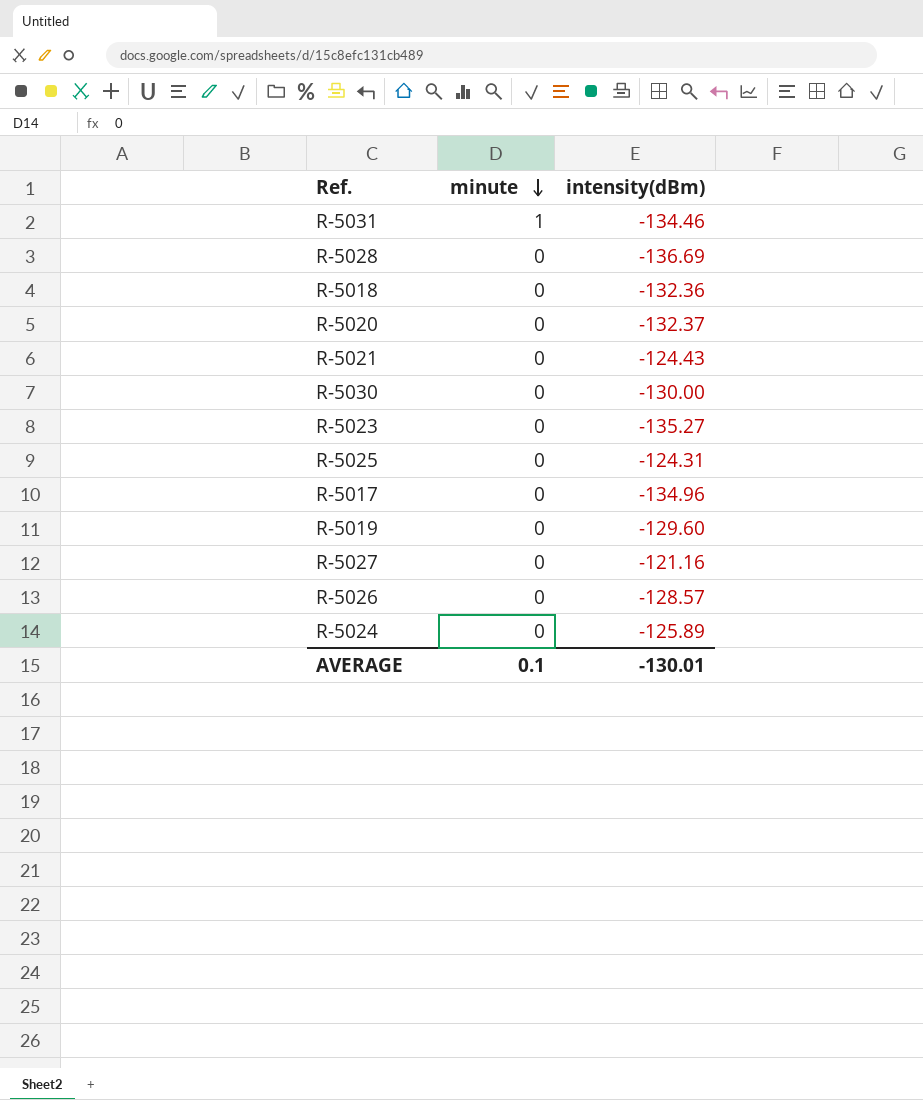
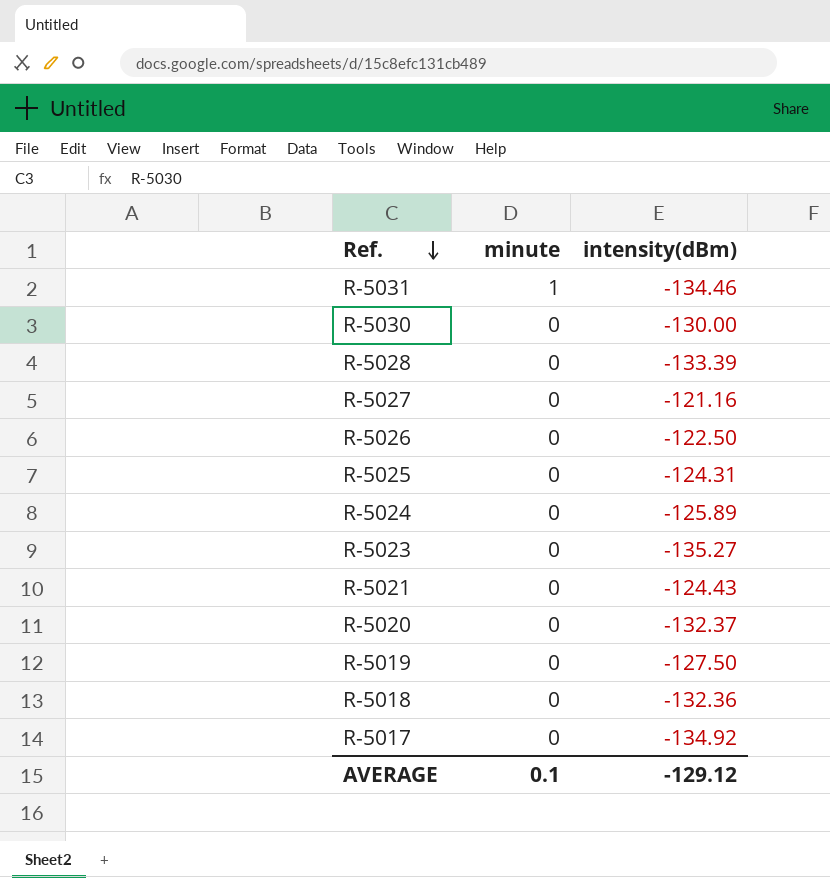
row order: minute descending -> Ref. descending
R-5028 | intensity(dBm): -136.69 -> -133.39
R-5026 | intensity(dBm): -128.57 -> -122.50
R-5019 | intensity(dBm): -129.60 -> -127.50
R-5017 | intensity(dBm): -134.96 -> -134.92
AVERAGE | intensity(dBm): -130.01 -> -129.12

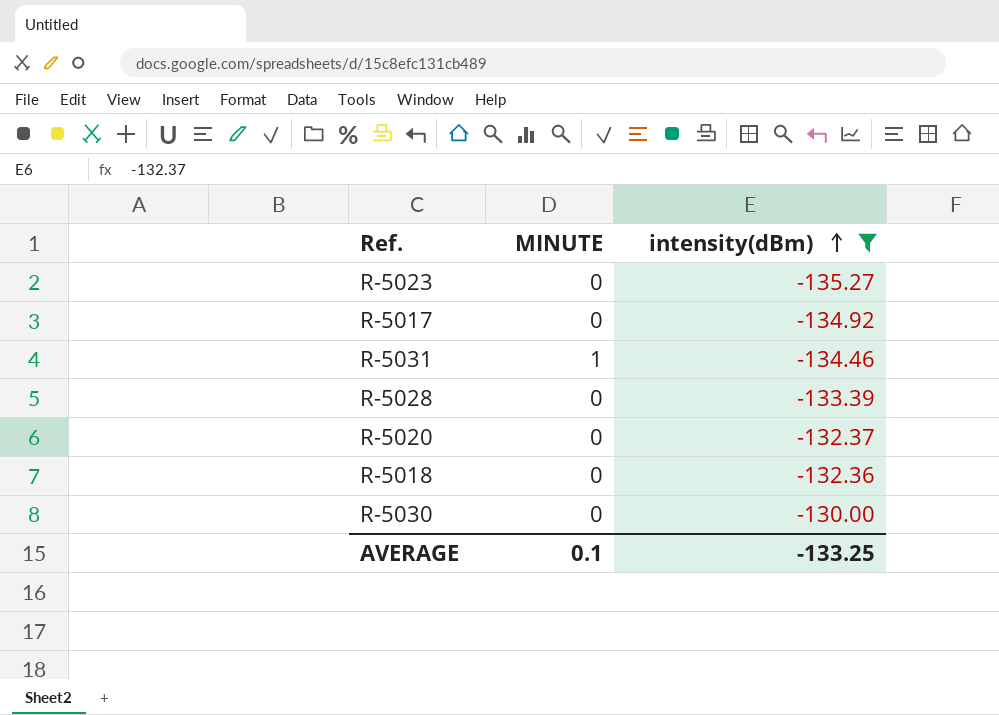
filter: none -> intensity(dBm) <= -130.00
row order: Ref. descending -> intensity(dBm) ascending
column name: minute -> MINUTE
AVERAGE | intensity(dBm): -129.12 -> -133.25

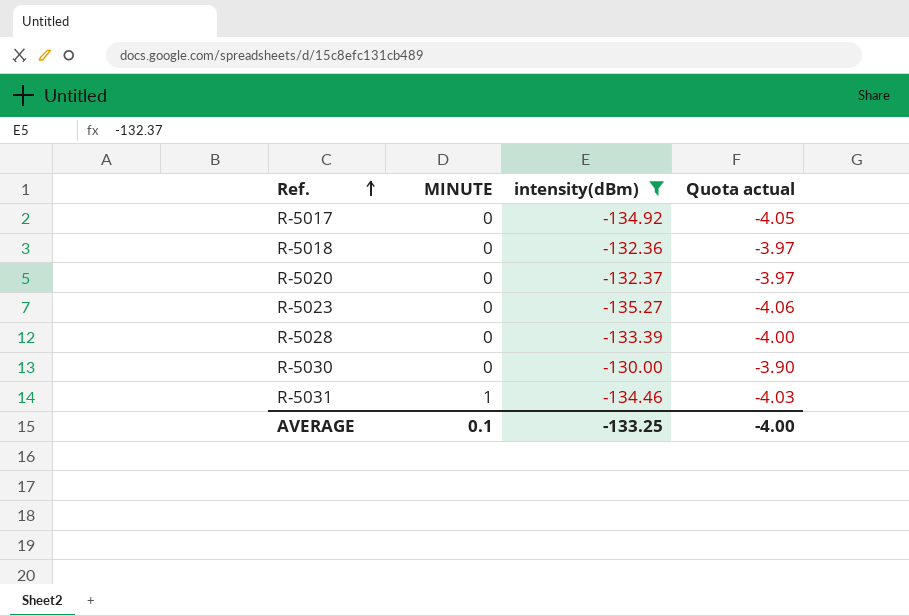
row order: intensity(dBm) ascending -> Ref. ascending
column Quota actual | formula: none -> [intensity(dBm)] * 0.03

